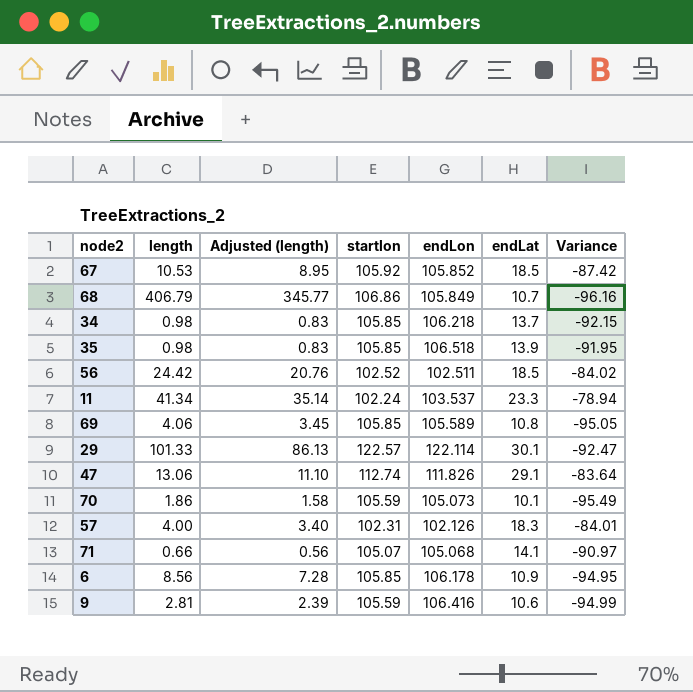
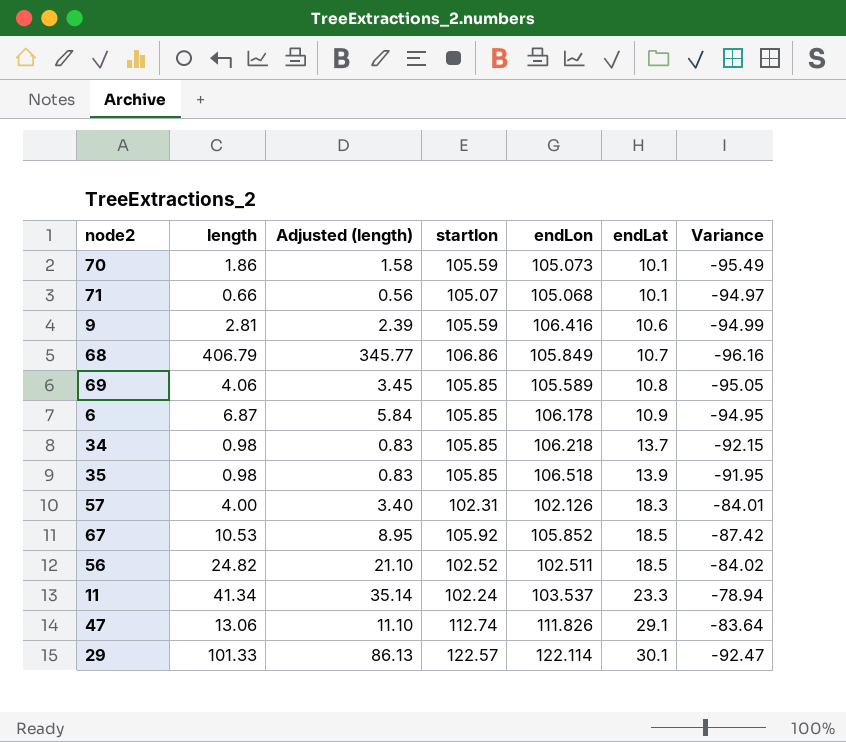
row order: none -> endLat ascending
71 | endLat: 14.1 -> 10.1
71 | Variance: -90.97 -> -94.97
6 | length: 8.56 -> 6.87
6 | Adjusted (length): 7.28 -> 5.84
56 | length: 24.42 -> 24.82
56 | Adjusted (length): 20.76 -> 21.10

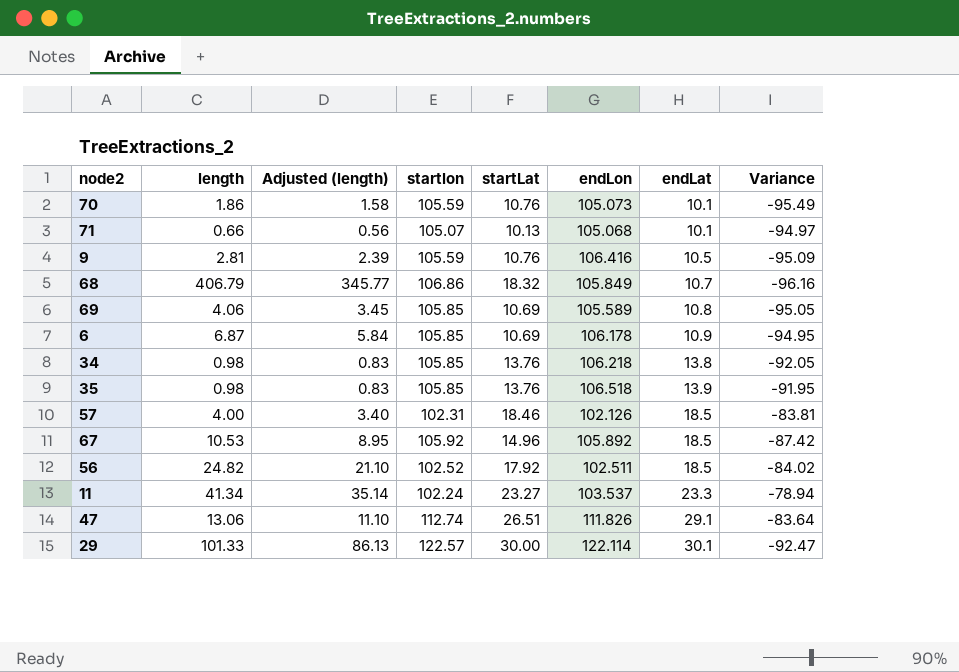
column startLat | position: none -> 5
9 | endLat: 10.6 -> 10.5
9 | Variance: -94.99 -> -95.09
34 | endLat: 13.7 -> 13.8
34 | Variance: -92.15 -> -92.05
57 | endLat: 18.3 -> 18.5
57 | Variance: -84.01 -> -83.81
67 | endLon: 105.852 -> 105.892

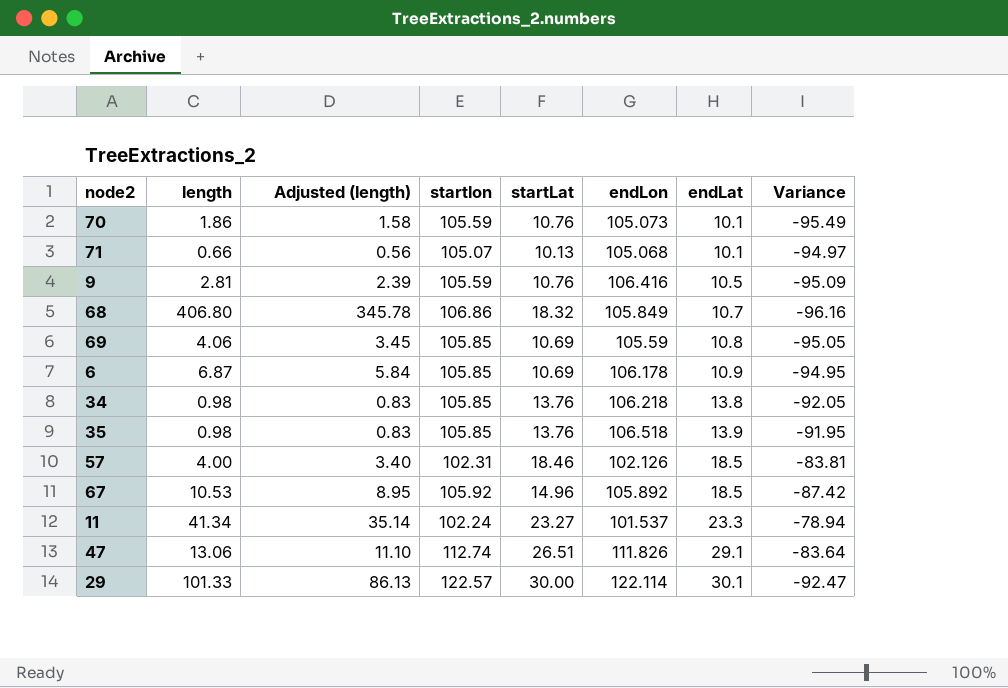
row 56: 24.82 | 21.10 | 102.52 | 17.92 | 102.511 | 18.5 | -84.02 -> none
68 | length: 406.79 -> 406.80
68 | Adjusted (length): 345.77 -> 345.78
69 | endLon: 105.589 -> 105.59
11 | endLon: 103.537 -> 101.537

